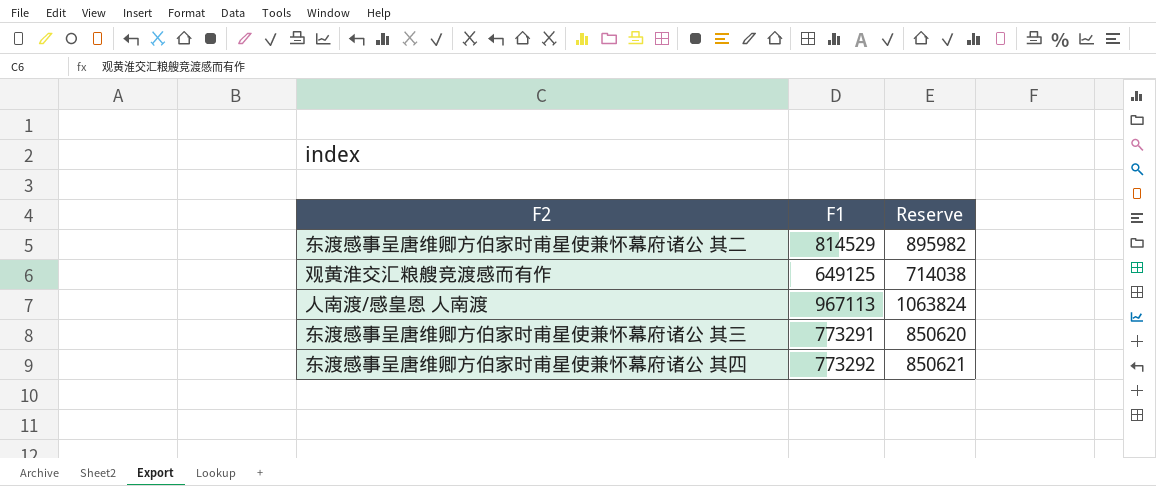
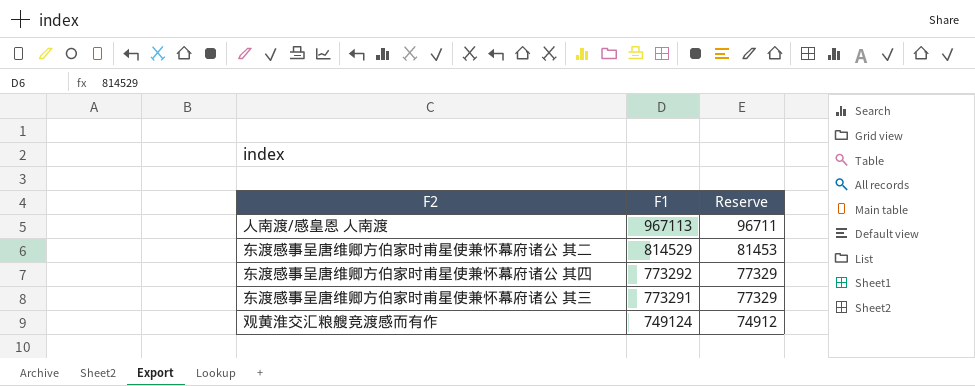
row order: none -> F1 descending
column Reserve | formula: [F1] * 1.1 -> [F1] * 0.1
观黄淮交汇粮艘竞渡感而有作 | F1: 649125 -> 749124

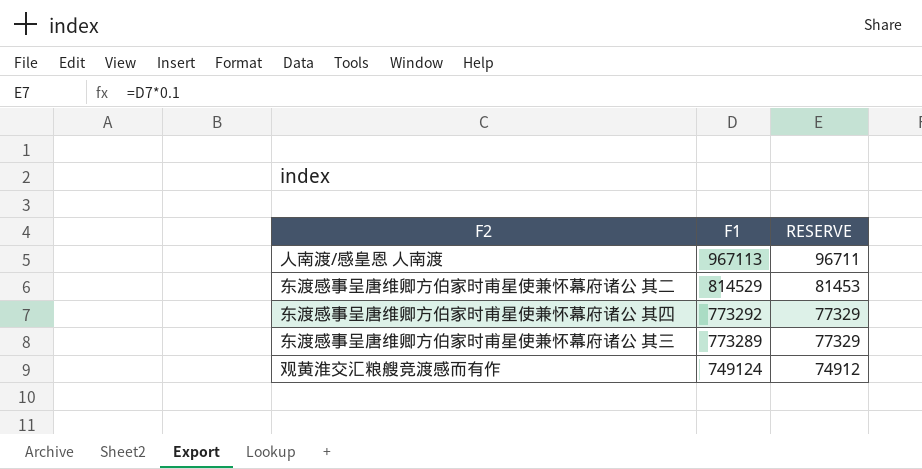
column name: Reserve -> RESERVE
东渡感事呈唐维卿方伯家时甫星使兼怀幕府诸公 其三 | F1: 773291 -> 773289

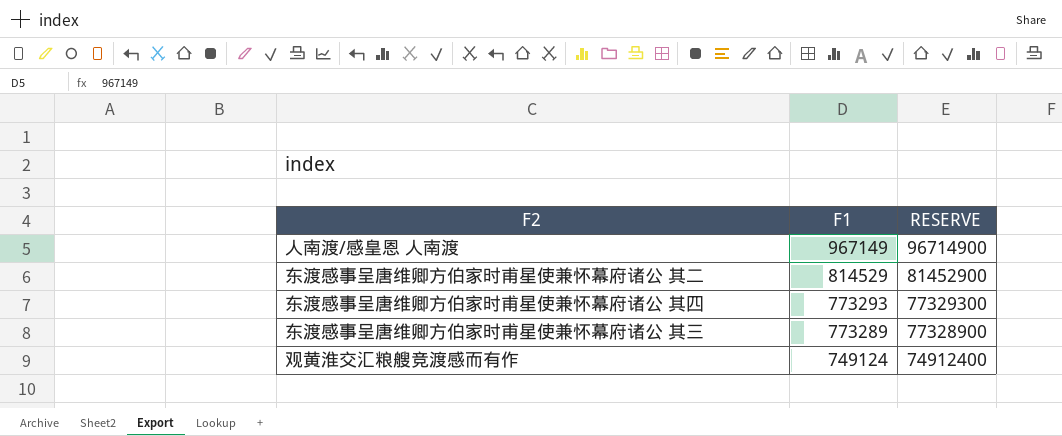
column RESERVE | formula: [F1] * 0.1 -> [F1] * 100
人南渡/感皇恩 人南渡 | F1: 967113 -> 967149
东渡感事呈唐维卿方伯家时甫星使兼怀幕府诸公 其四 | F1: 773292 -> 773293

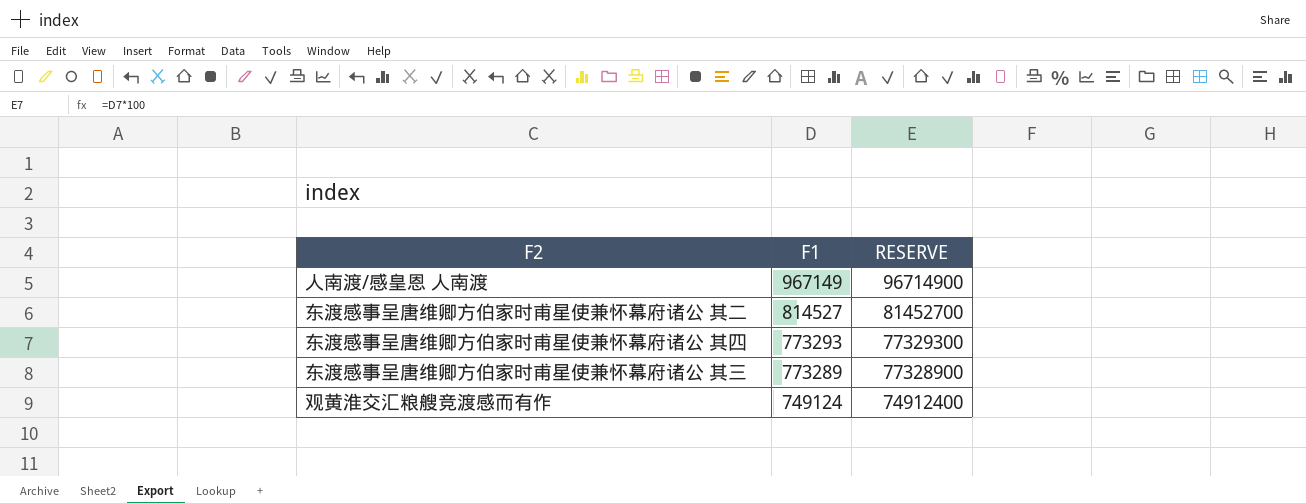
东渡感事呈唐维卿方伯家时甫星使兼怀幕府诸公 其二 | F1: 814529 -> 814527
东渡感事呈唐维卿方伯家时甫星使兼怀幕府诸公 其二 | RESERVE: 81452900 -> 81452700

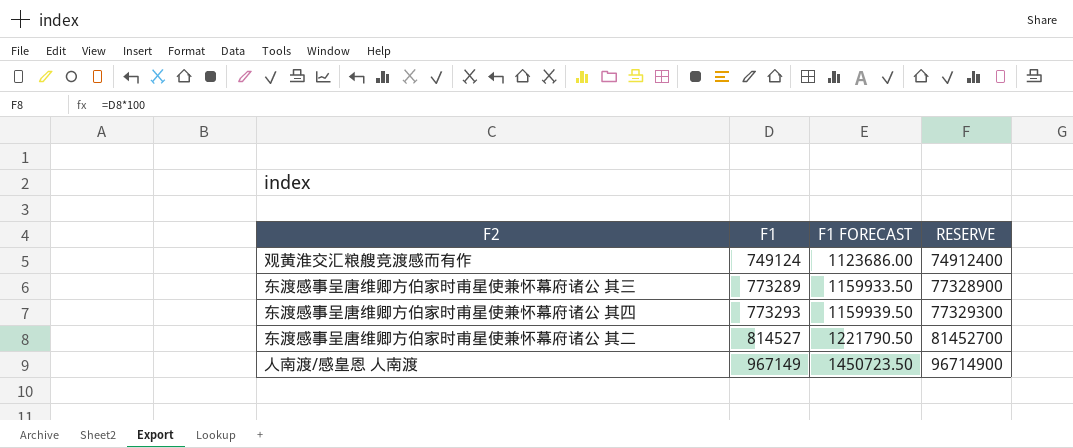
row order: F1 descending -> F1 ascending
column F1 FORECAST | formula: none -> [F1] * 1.5

